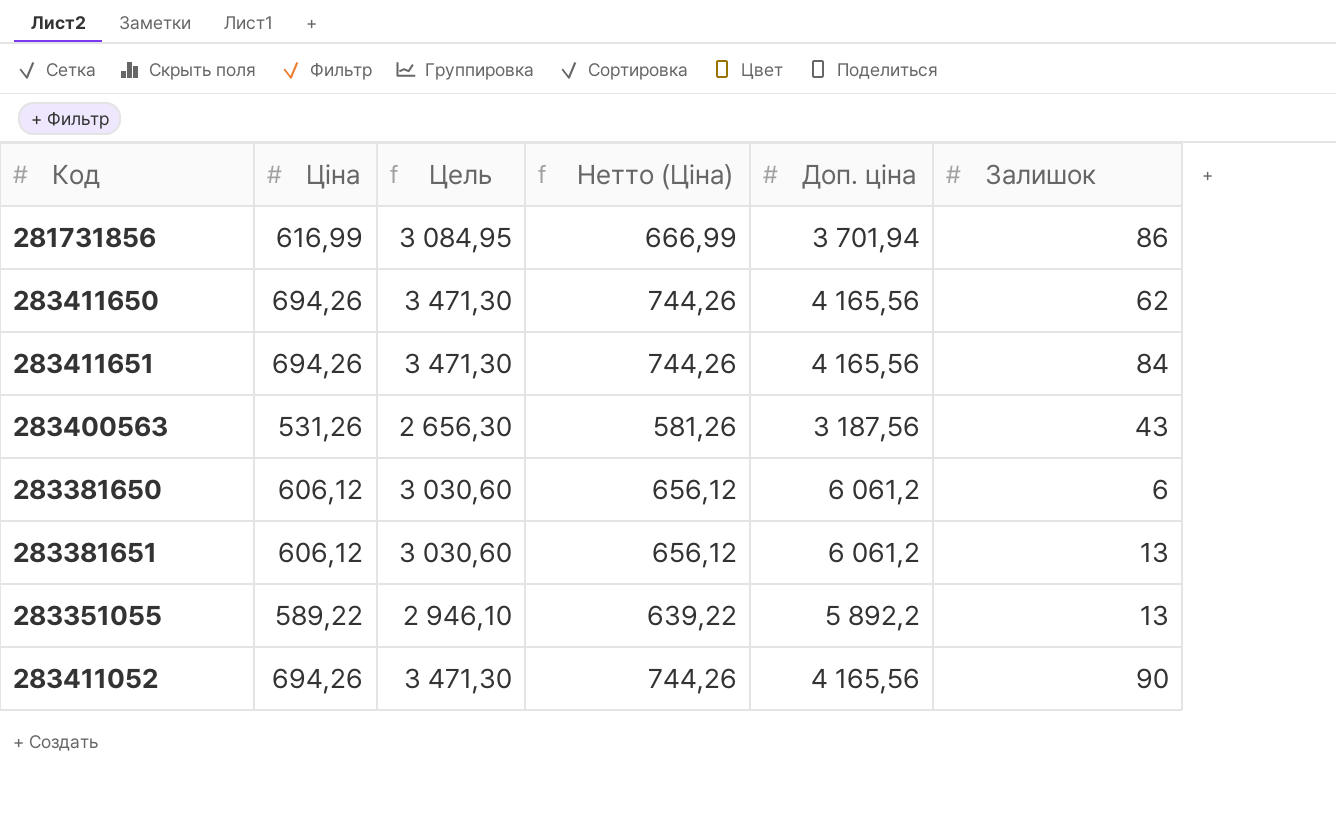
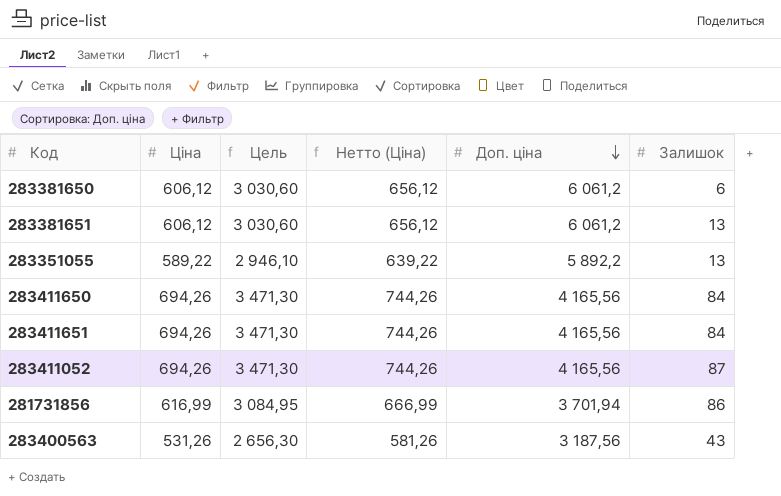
row order: none -> Доп. ціна descending
283411650 | Залишок: 62 -> 84
283411052 | Залишок: 90 -> 87

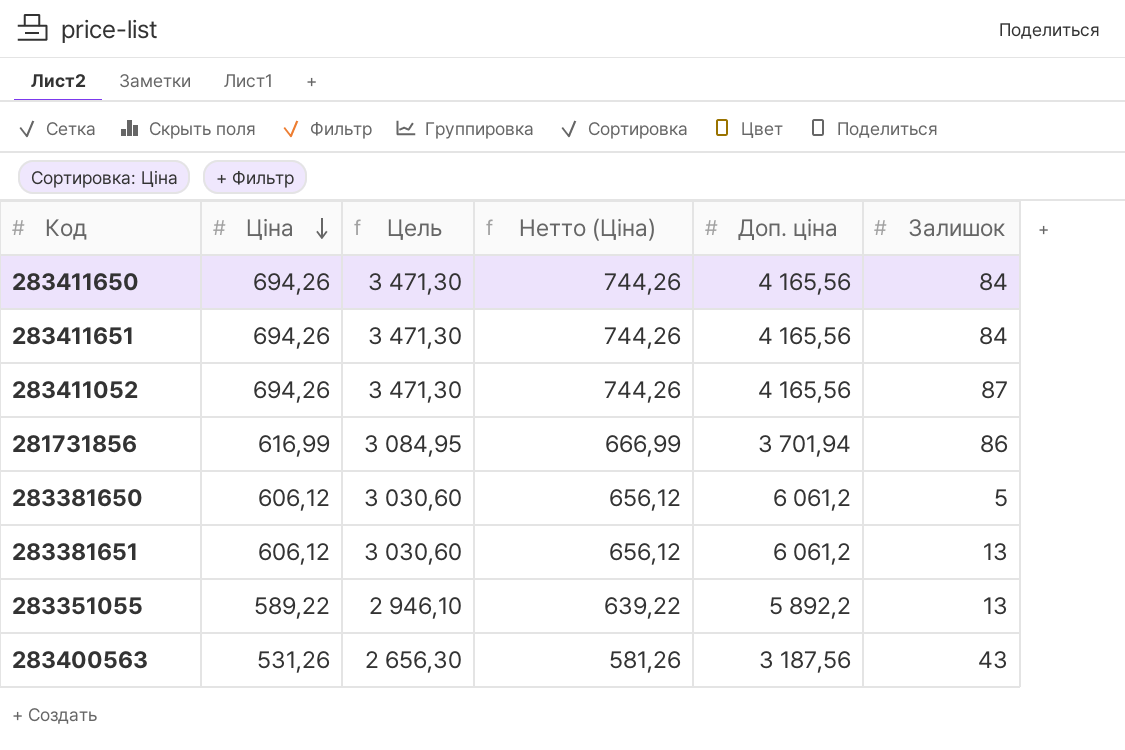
row order: Доп. ціна descending -> Ціна descending
283381650 | Залишок: 6 -> 5

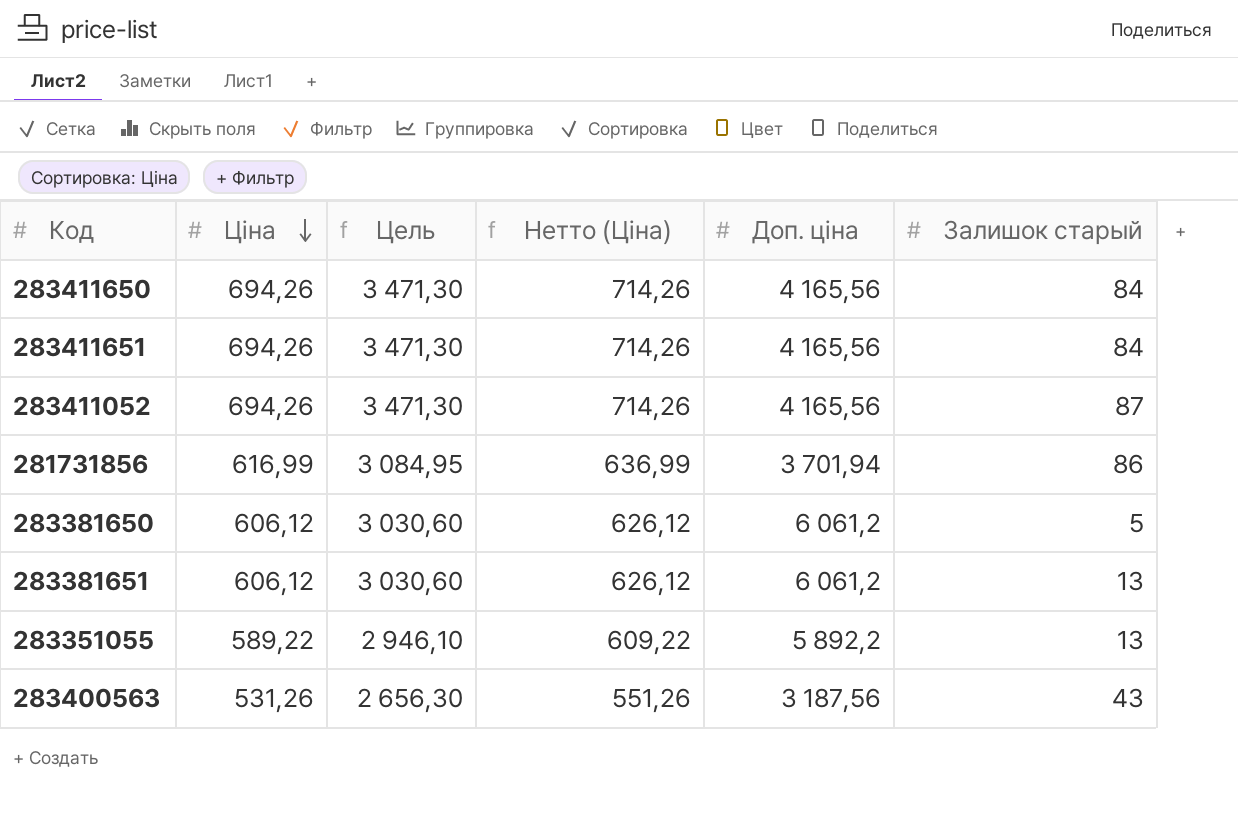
column Нетто (Ціна) | formula: [Ціна] + 50 -> [Ціна] + 20
column name: Залишок -> Залишок старый

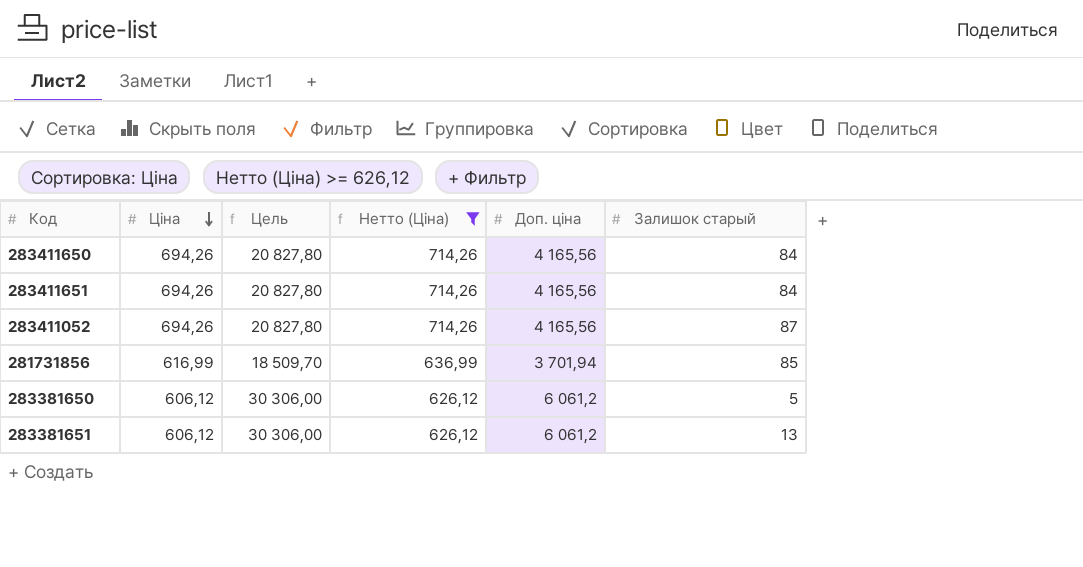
filter: none -> Нетто (Ціна) >= 626,12
column Цель | formula: [Ціна] * 5 -> [Доп. ціна] * 5
281731856 | Залишок старый: 86 -> 85

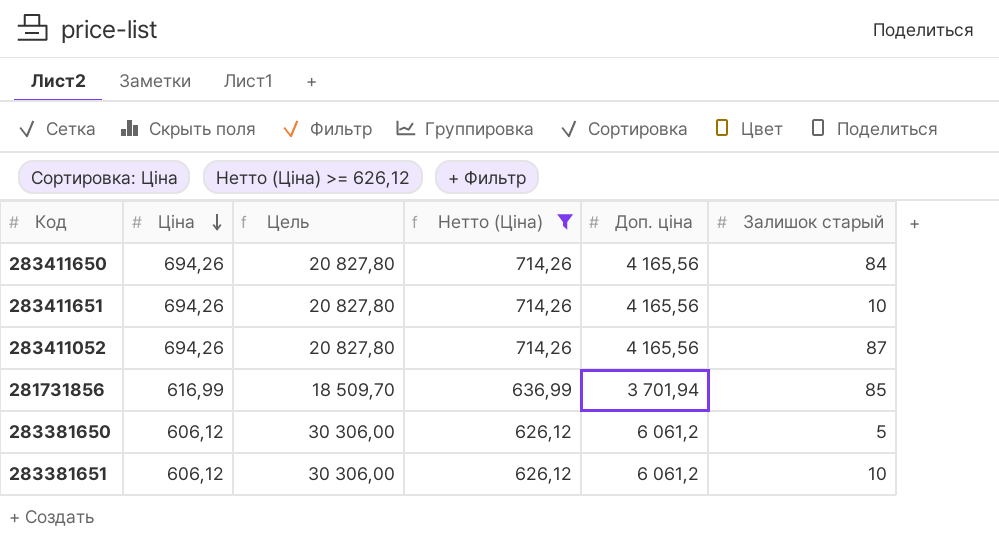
283411651 | Залишок старый: 84 -> 10
283381651 | Залишок старый: 13 -> 10

